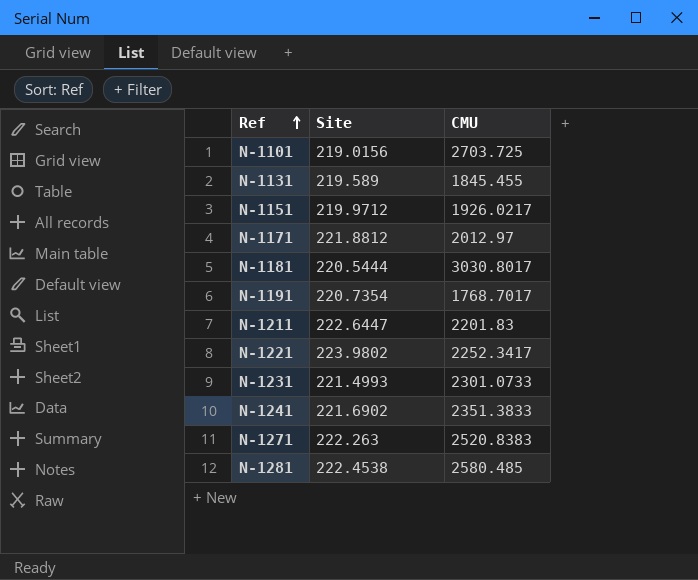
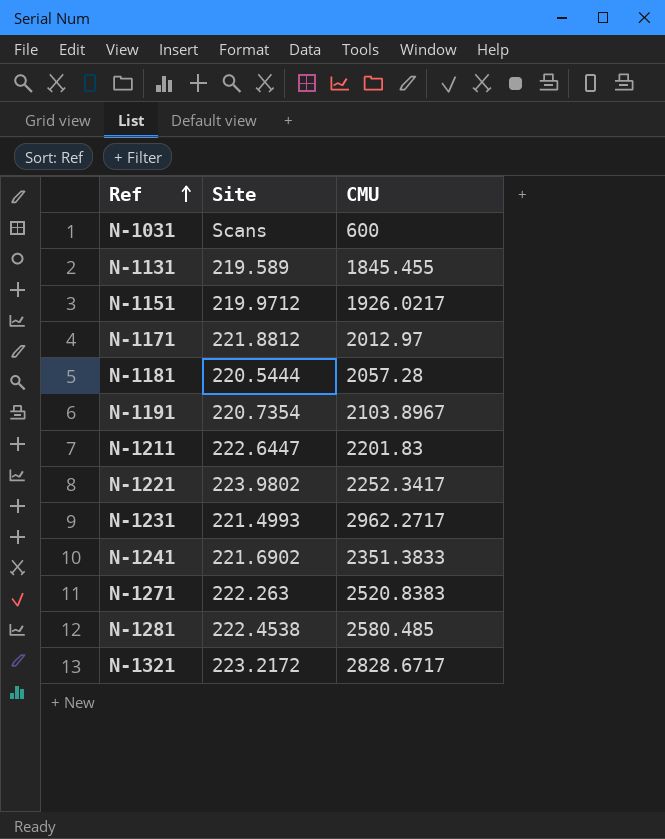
row N-1101: 219.0156 | 2703.725 -> none
row N-1031: none -> Scans | 600
N-1181 | CMU: 3030.8017 -> 2057.28
N-1191 | CMU: 1768.7017 -> 2103.8967
N-1231 | CMU: 2301.0733 -> 2962.2717
row N-1321: none -> 223.2172 | 2828.6717

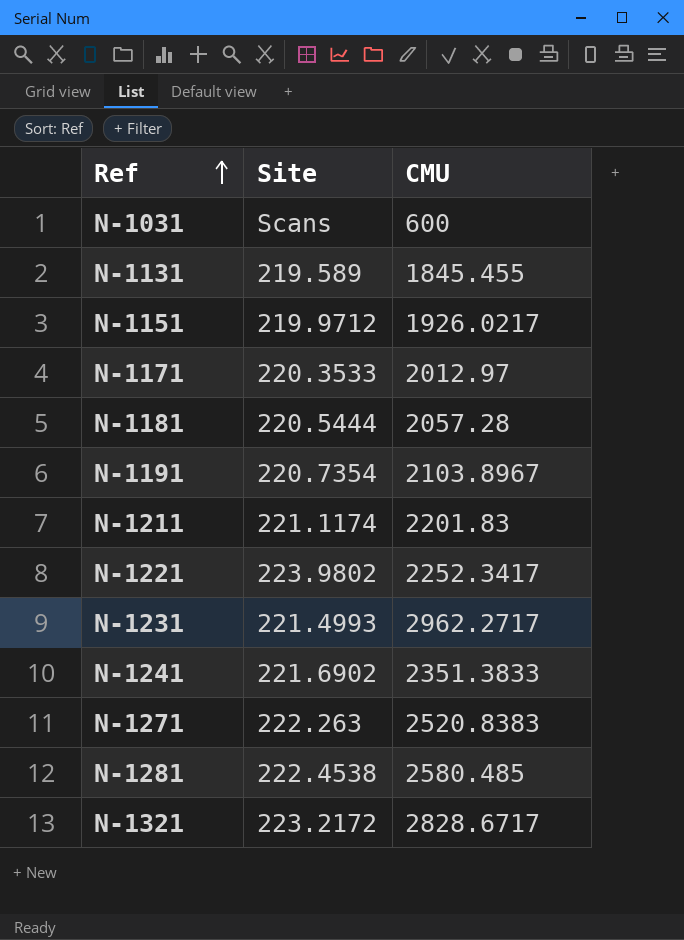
N-1171 | Site: 221.8812 -> 220.3533
N-1211 | Site: 222.6447 -> 221.1174

